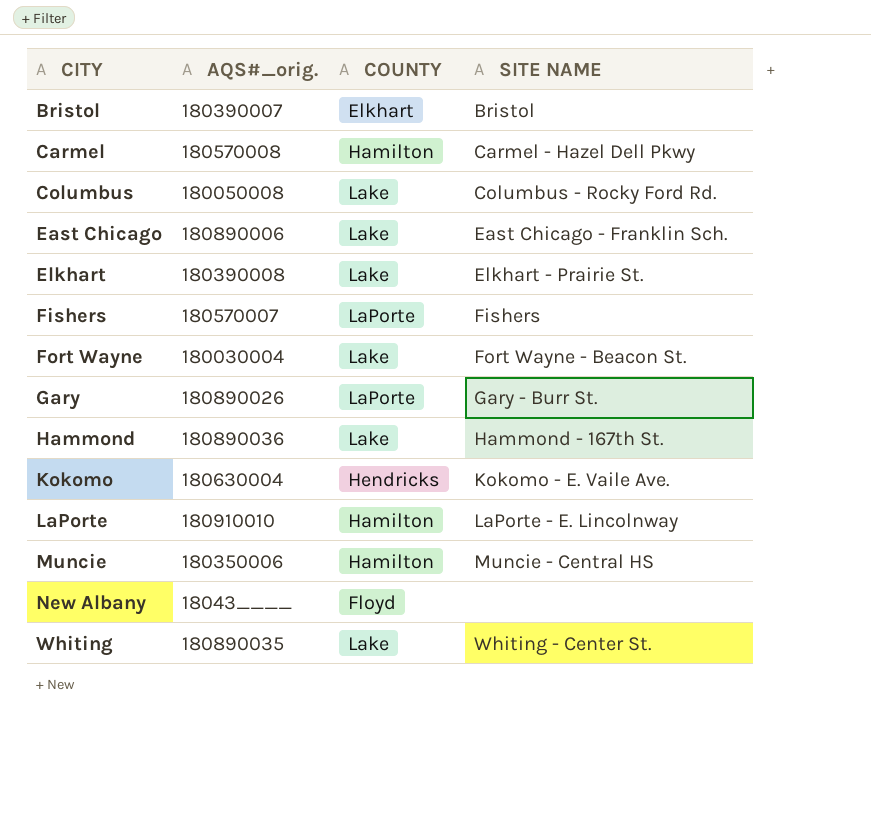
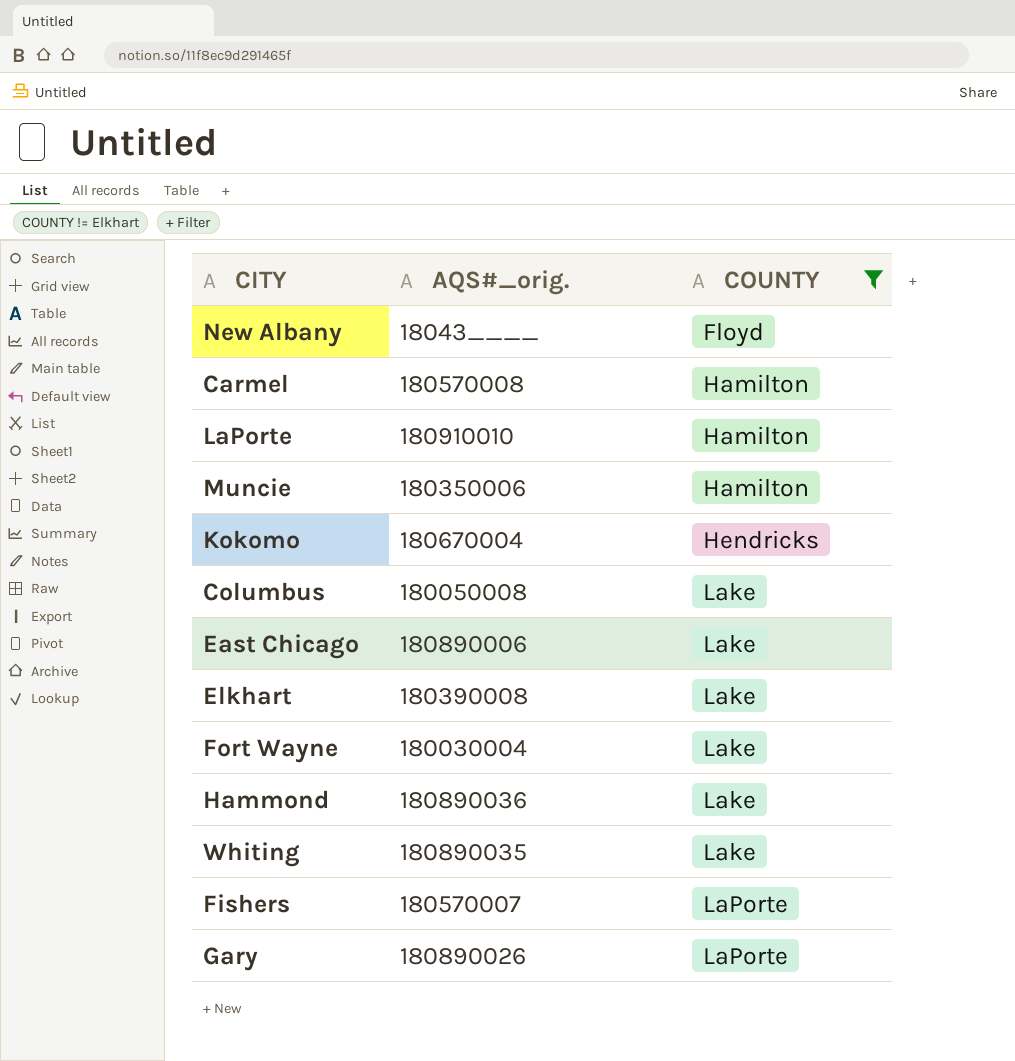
filter: none -> COUNTY != Elkhart
row order: CITY ascending -> COUNTY ascending
column SITE NAME | position: 4 -> none
Kokomo | AQS#_orig.: 180630004 -> 180670004

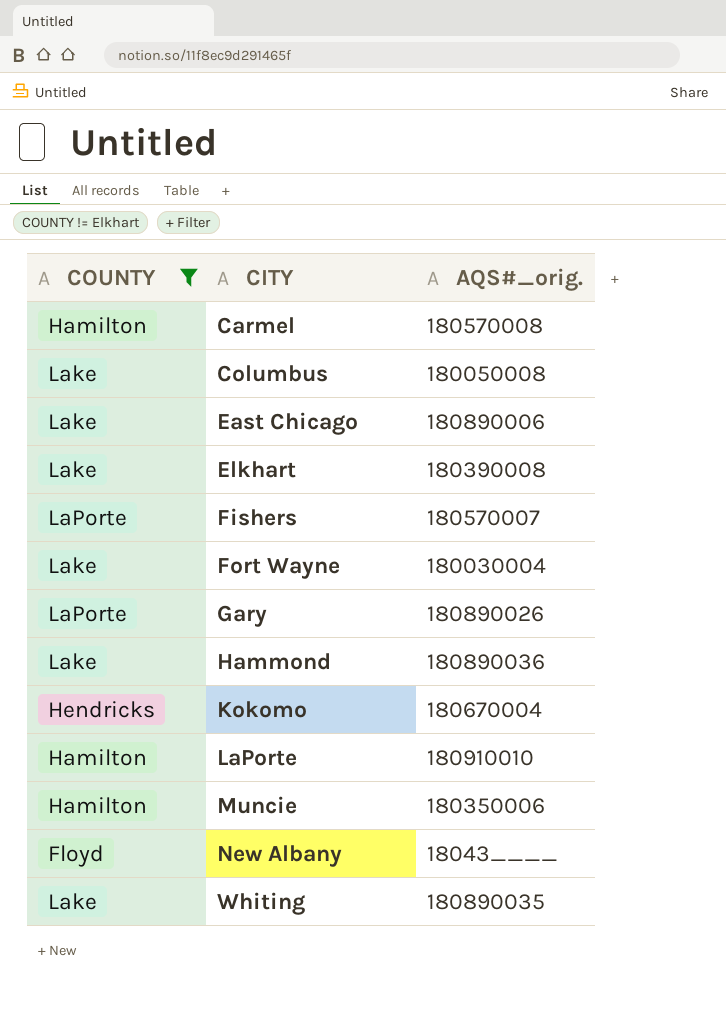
row order: COUNTY ascending -> CITY ascending
column COUNTY | position: 3 -> 1

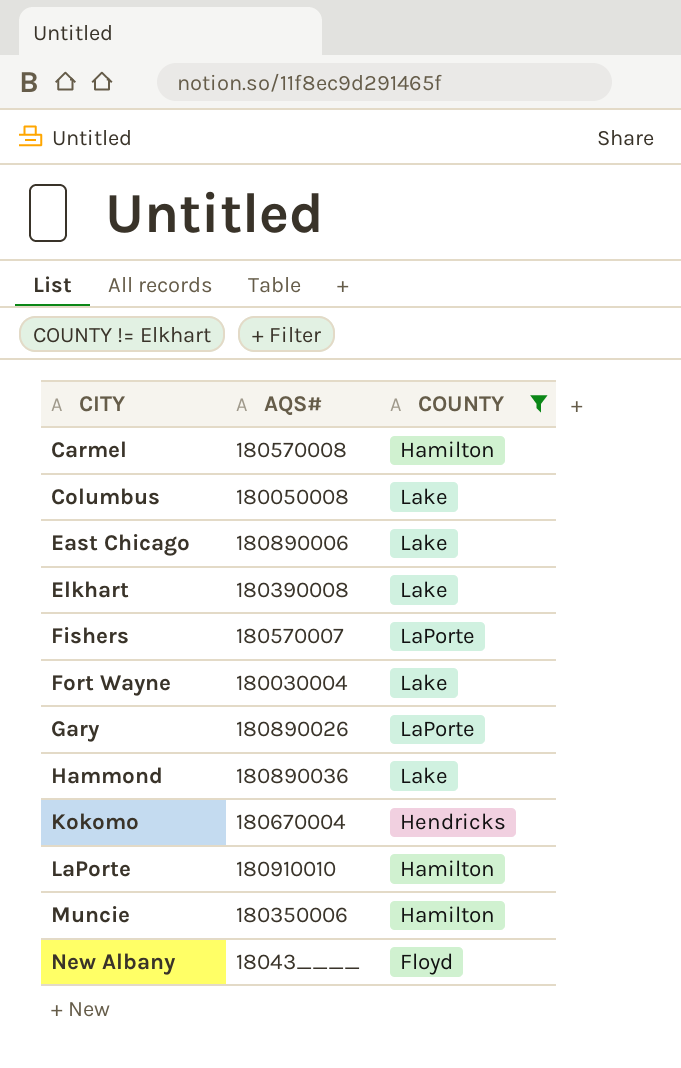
column name: AQS#_orig. -> AQS#
column COUNTY | position: 1 -> 3
row Whiting: Lake | 180890035 -> none

